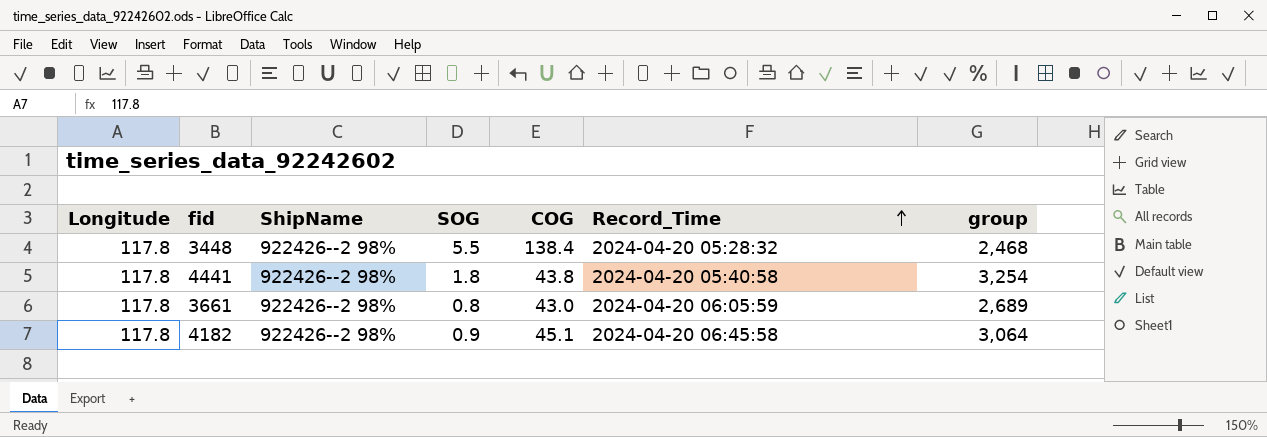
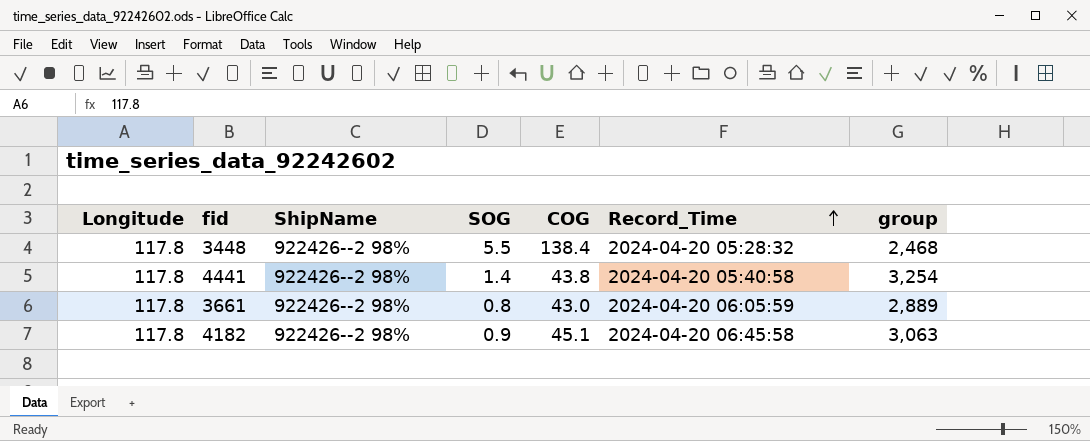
4441 | SOG: 1.8 -> 1.4
3661 | group: 2,689 -> 2,889
4182 | group: 3,064 -> 3,063

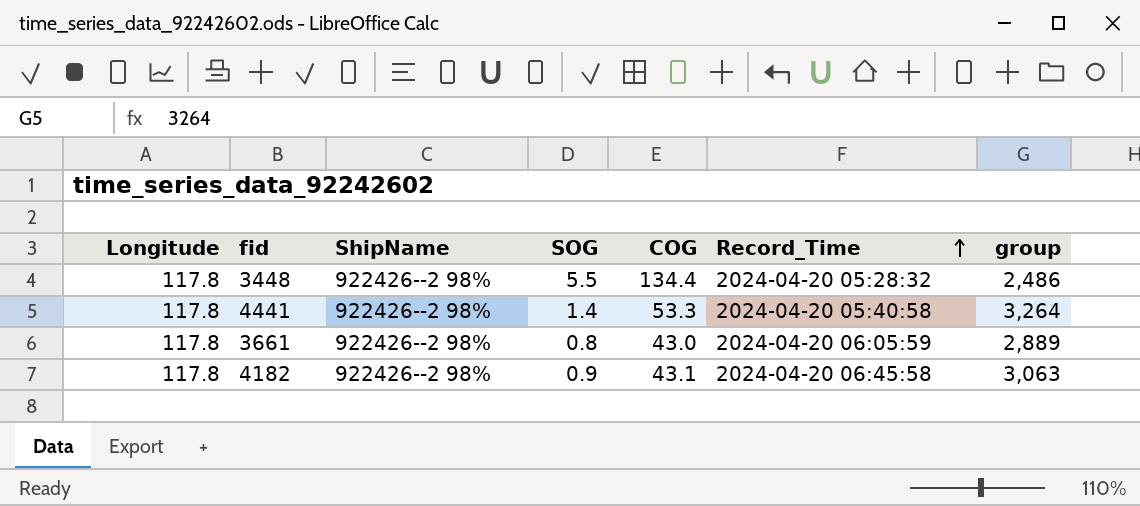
3448 | COG: 138.4 -> 134.4
3448 | group: 2,468 -> 2,486
4441 | COG: 43.8 -> 53.3
4441 | group: 3,254 -> 3,264
4182 | COG: 45.1 -> 43.1

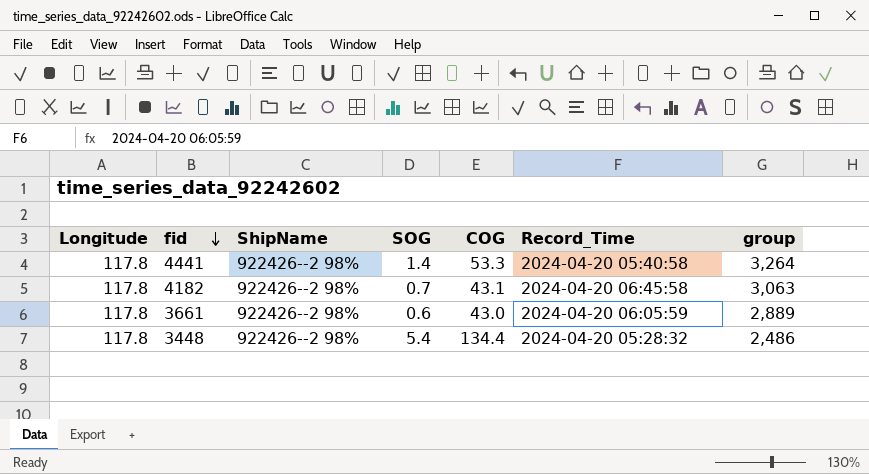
row order: Record_Time ascending -> fid descending
4182 | SOG: 0.9 -> 0.7
3661 | SOG: 0.8 -> 0.6
3448 | SOG: 5.5 -> 5.4

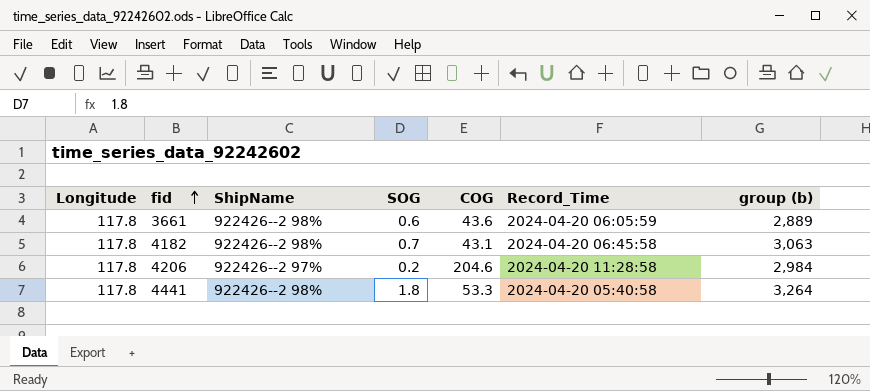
row order: fid descending -> fid ascending
column name: group -> group (b)
row 3448: 117.8 | 922426--2 98% | 5.4 | 134.4 | 2024-04-20 05:28:32 | 2,486 -> none
3661 | COG: 43.0 -> 43.6
row 4206: none -> 117.8 | 922426--2 97% | 0.2 | 204.6 | 2024-04-20 11:28:58 | 2,984
4441 | SOG: 1.4 -> 1.8

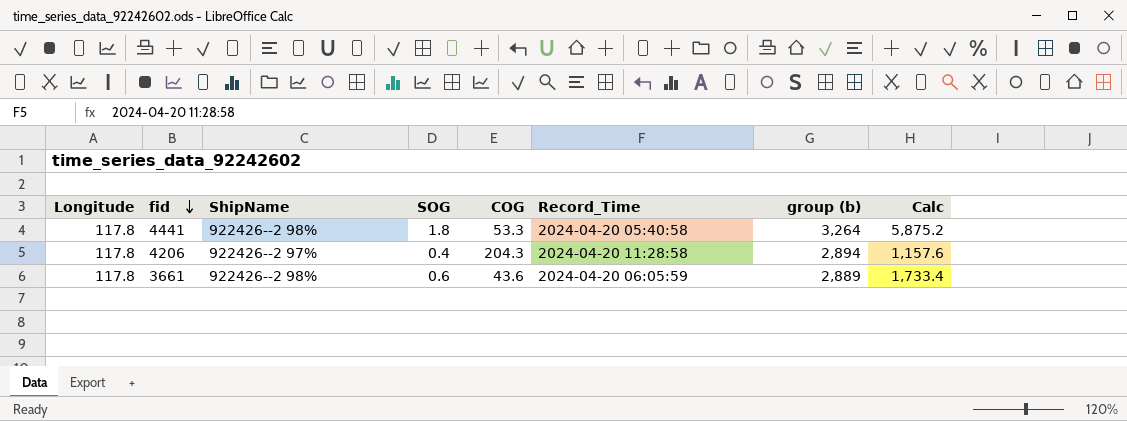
row order: fid ascending -> fid descending
column Calc | formula: none -> [SOG] * [group (b)]
row 4182: 117.8 | 922426--2 98% | 0.7 | 43.1 | 2024-04-20 06:45:58 | 3,063 -> none
4206 | SOG: 0.2 -> 0.4
4206 | COG: 204.6 -> 204.3
4206 | group (b): 2,984 -> 2,894

